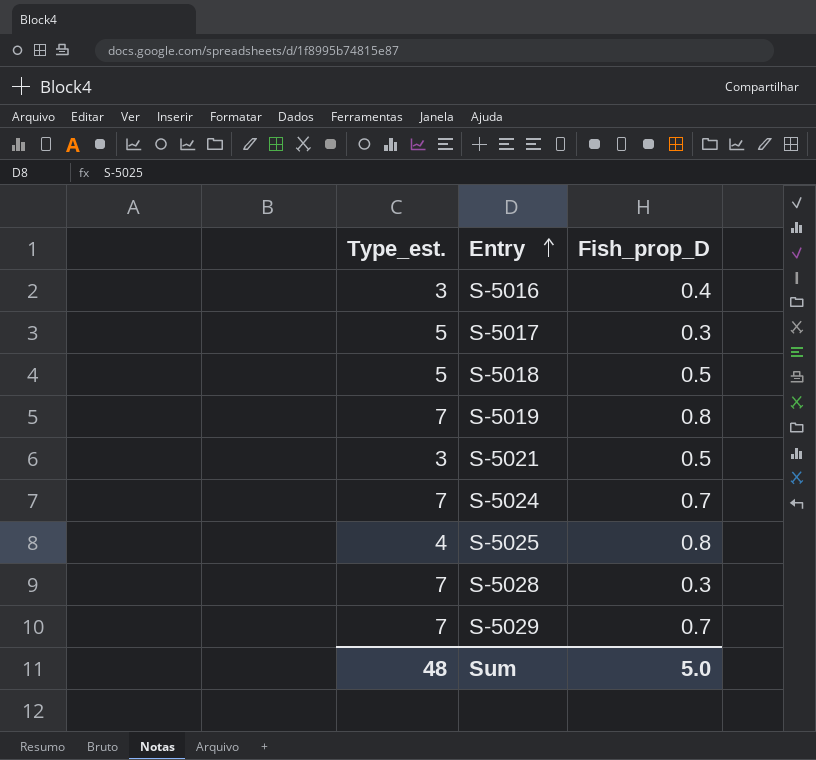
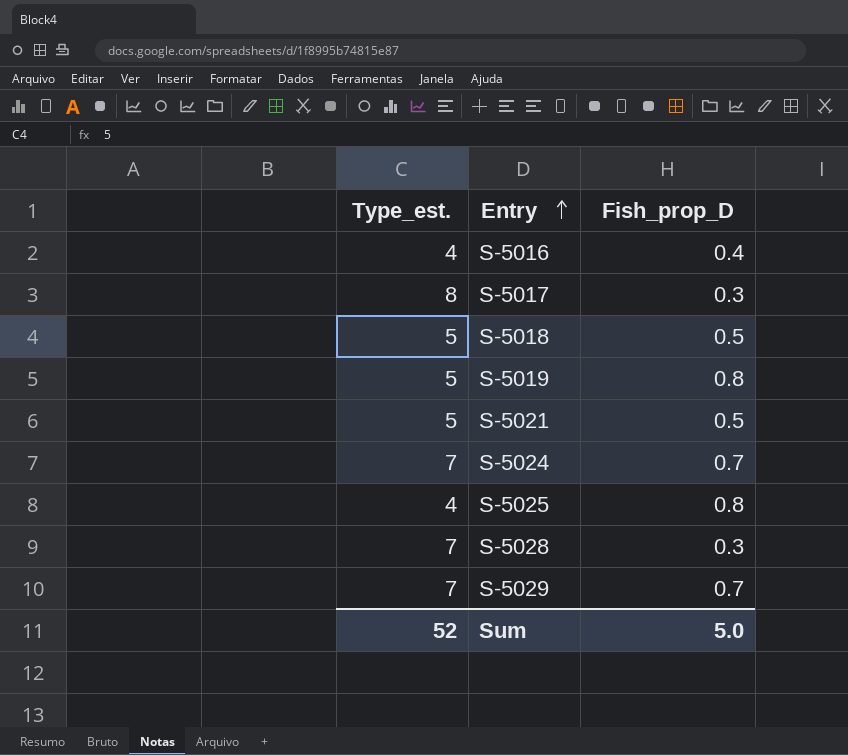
S-5016 | Type_est.: 3 -> 4
S-5017 | Type_est.: 5 -> 8
S-5019 | Type_est.: 7 -> 5
S-5021 | Type_est.: 3 -> 5
Sum | Type_est.: 48 -> 52

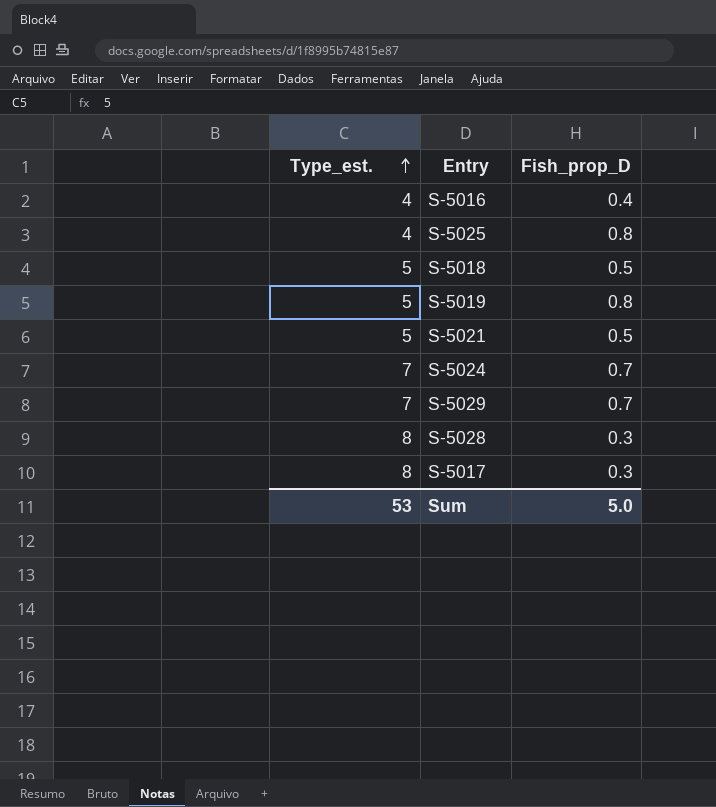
row order: Entry ascending -> Type_est. ascending
S-5028 | Type_est.: 7 -> 8
Sum | Type_est.: 52 -> 53

